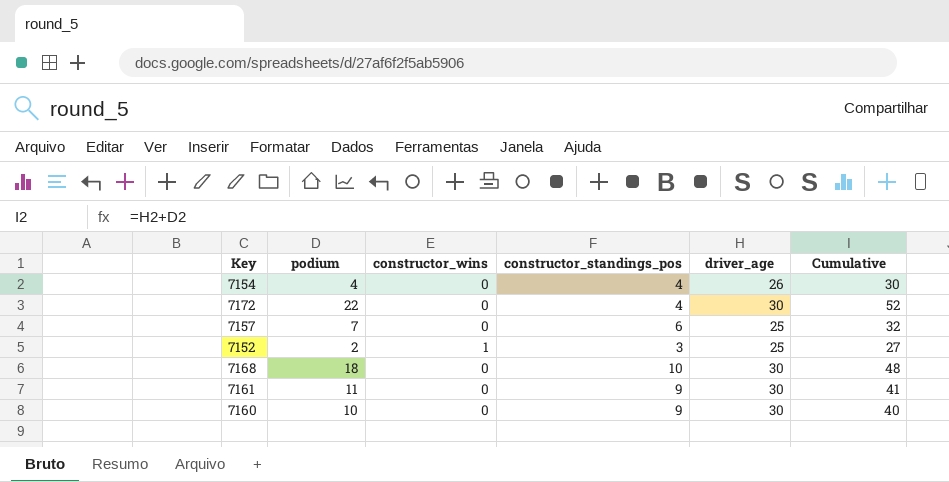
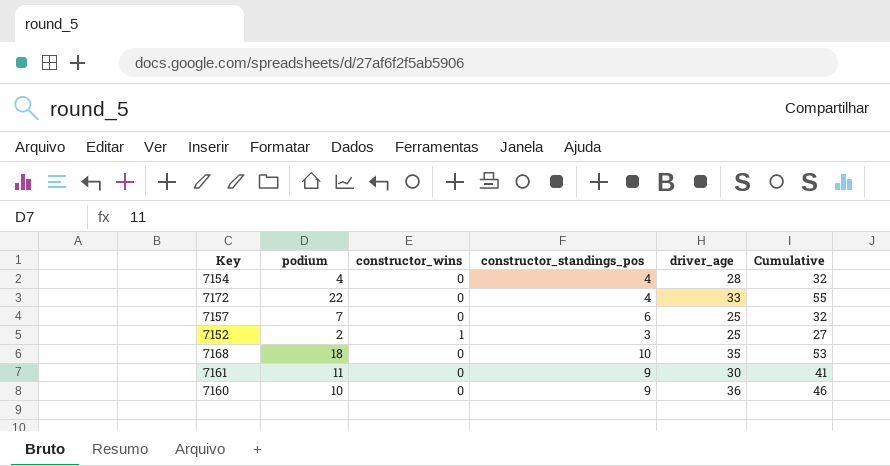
7154 | driver_age: 26 -> 28
7154 | Cumulative: 30 -> 32
7172 | driver_age: 30 -> 33
7172 | Cumulative: 52 -> 55
7168 | driver_age: 30 -> 35
7168 | Cumulative: 48 -> 53
7160 | driver_age: 30 -> 36
7160 | Cumulative: 40 -> 46

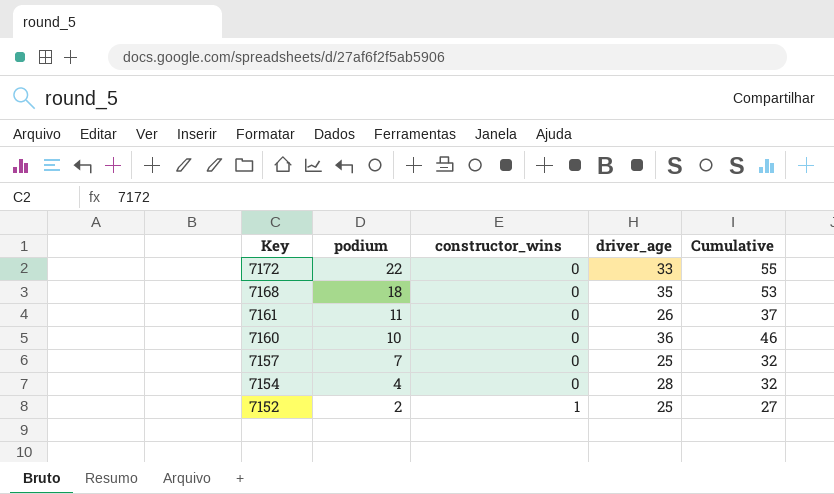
row order: none -> Key descending
column constructor_standings_pos | position: 4 -> none
7161 | driver_age: 30 -> 26
7161 | Cumulative: 41 -> 37

